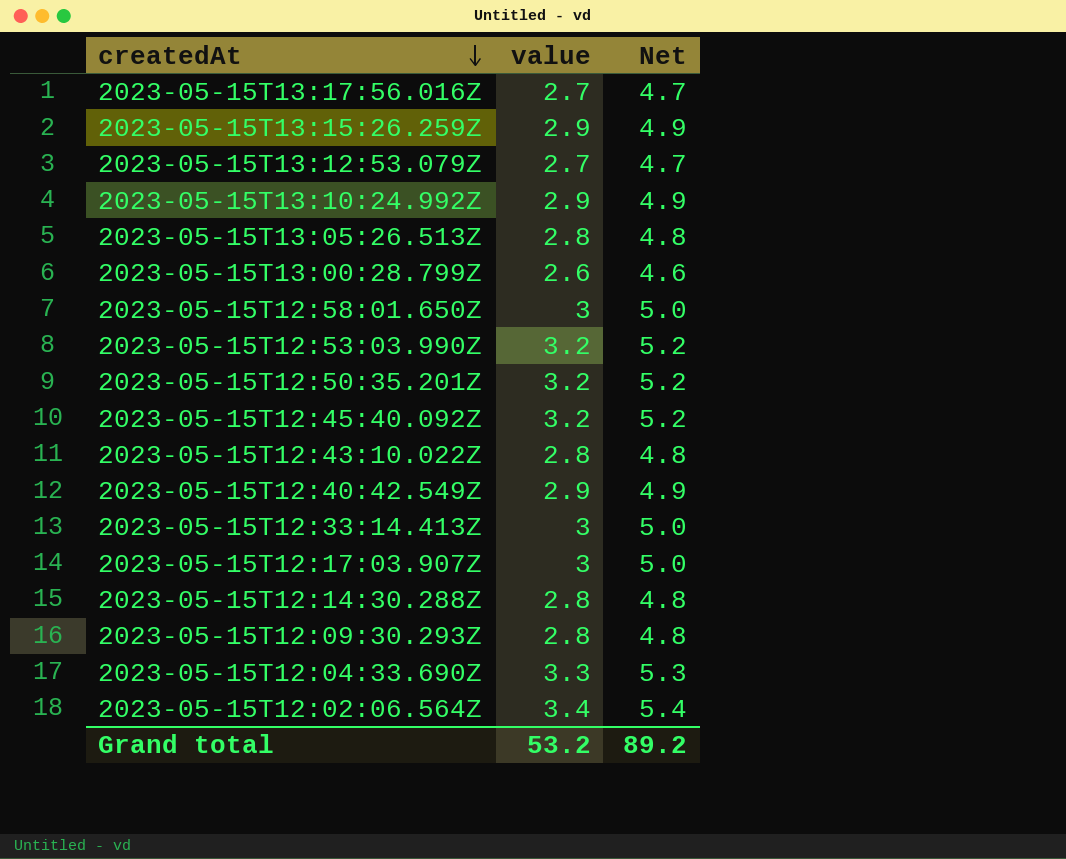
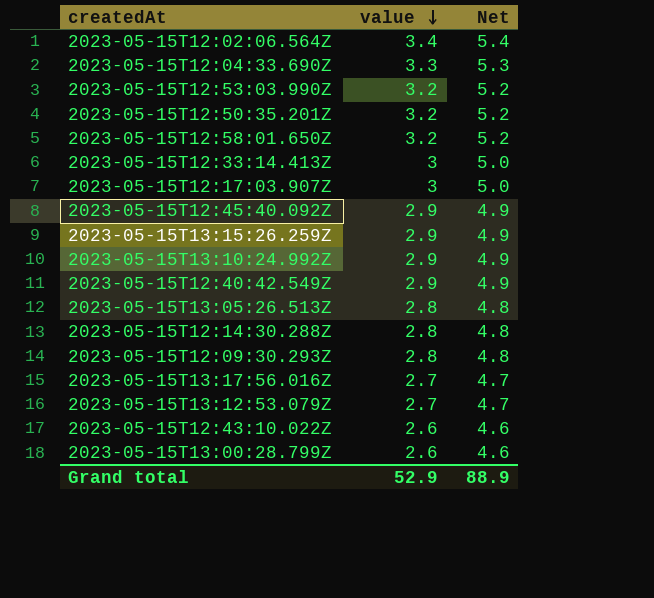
row order: createdAt descending -> value descending
2023-05-15T12:58:01.650Z | value: 3 -> 3.2
2023-05-15T12:58:01.650Z | Net: 5.0 -> 5.2
2023-05-15T12:45:40.092Z | value: 3.2 -> 2.9
2023-05-15T12:45:40.092Z | Net: 5.2 -> 4.9
2023-05-15T12:43:10.022Z | value: 2.8 -> 2.6
2023-05-15T12:43:10.022Z | Net: 4.8 -> 4.6
Grand total | value: 53.2 -> 52.9
Grand total | Net: 89.2 -> 88.9

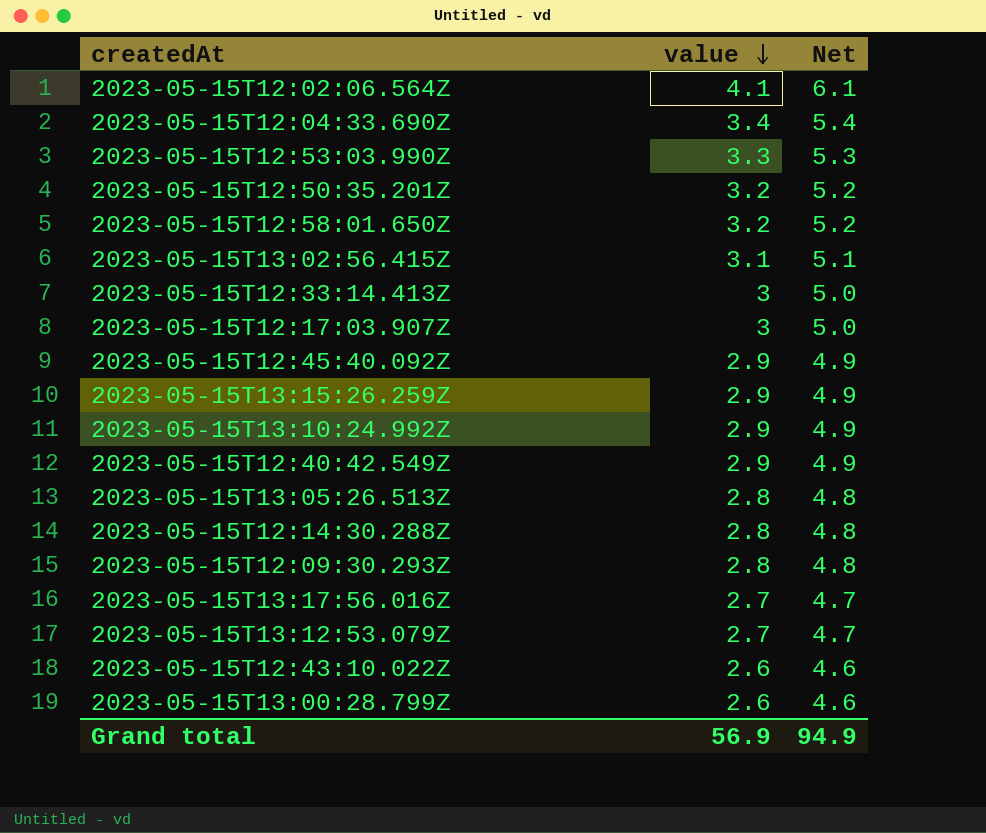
2023-05-15T12:02:06.564Z | value: 3.4 -> 4.1
2023-05-15T12:02:06.564Z | Net: 5.4 -> 6.1
2023-05-15T12:04:33.690Z | value: 3.3 -> 3.4
2023-05-15T12:04:33.690Z | Net: 5.3 -> 5.4
2023-05-15T12:53:03.990Z | value: 3.2 -> 3.3
2023-05-15T12:53:03.990Z | Net: 5.2 -> 5.3
row 2023-05-15T13:02:56.415Z: none -> 3.1 | 5.1
Grand total | value: 52.9 -> 56.9
Grand total | Net: 88.9 -> 94.9

